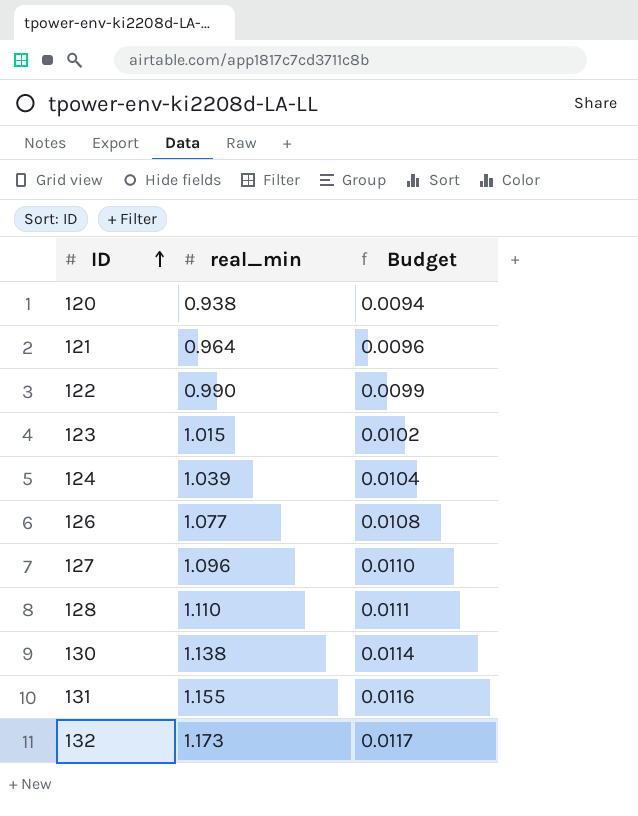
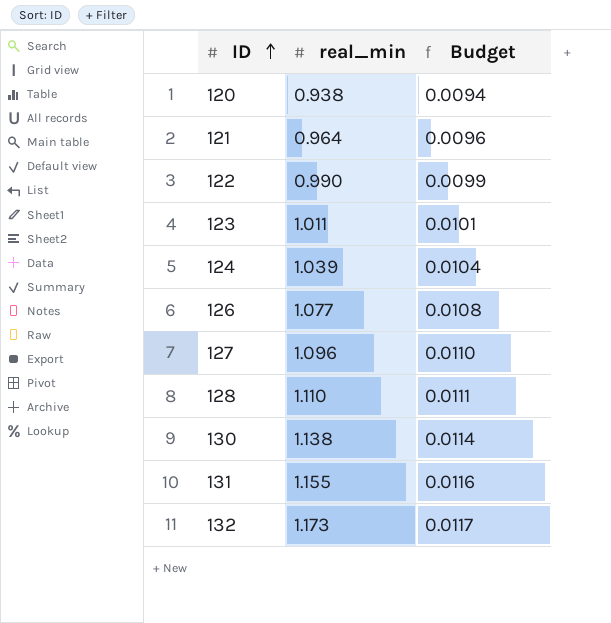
123 | real_min: 1.015 -> 1.011
123 | Budget: 0.0102 -> 0.0101

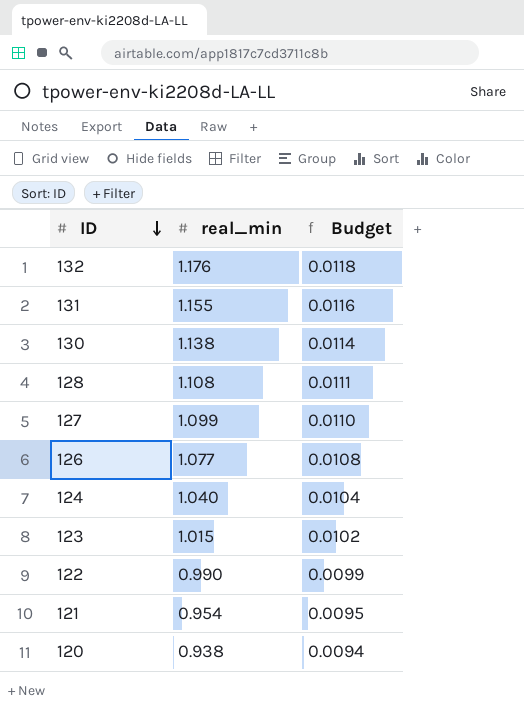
row order: ID ascending -> ID descending
132 | real_min: 1.173 -> 1.176
132 | Budget: 0.0117 -> 0.0118
128 | real_min: 1.110 -> 1.108
127 | real_min: 1.096 -> 1.099
124 | real_min: 1.039 -> 1.040
123 | real_min: 1.011 -> 1.015
123 | Budget: 0.0101 -> 0.0102
121 | real_min: 0.964 -> 0.954
121 | Budget: 0.0096 -> 0.0095

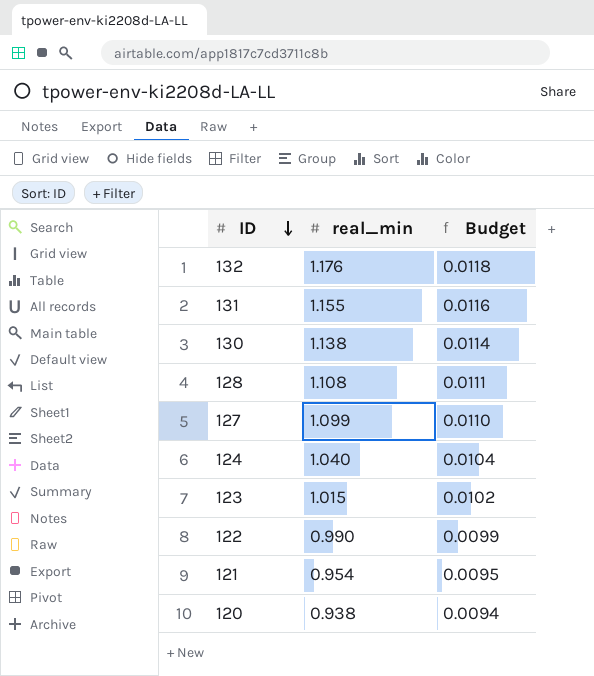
row 126: 1.077 | 0.0108 -> none

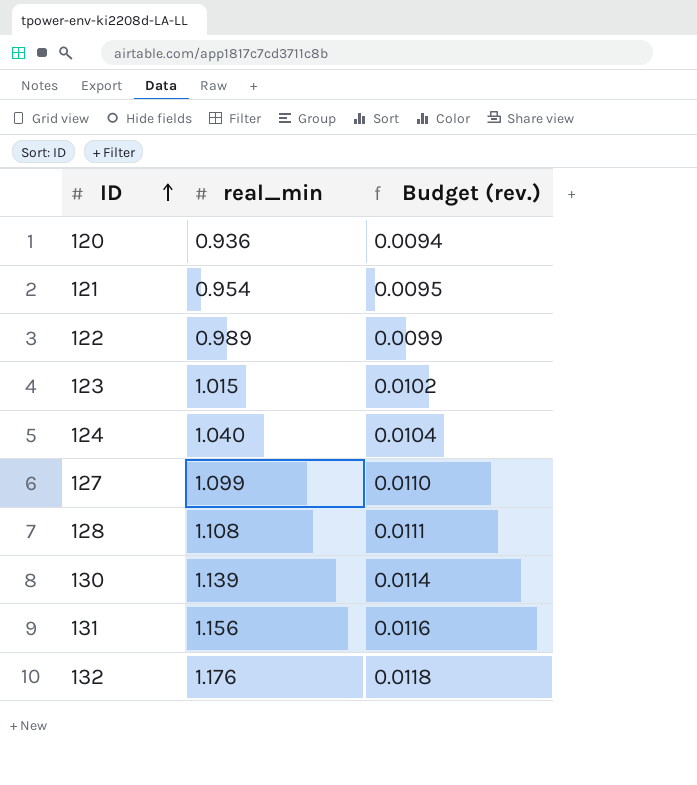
row order: ID descending -> ID ascending
column name: Budget -> Budget (rev.)
120 | real_min: 0.938 -> 0.936
122 | real_min: 0.990 -> 0.989
130 | real_min: 1.138 -> 1.139
131 | real_min: 1.155 -> 1.156

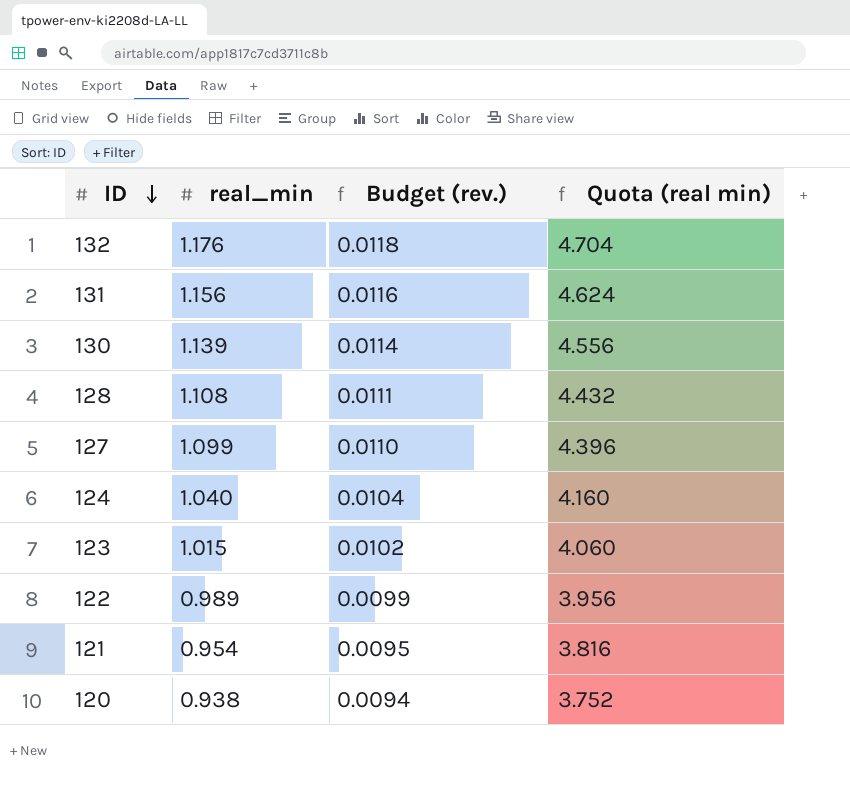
row order: ID ascending -> ID descending
column Quota (real min) | formula: none -> [real_min] * 4
120 | real_min: 0.936 -> 0.938

